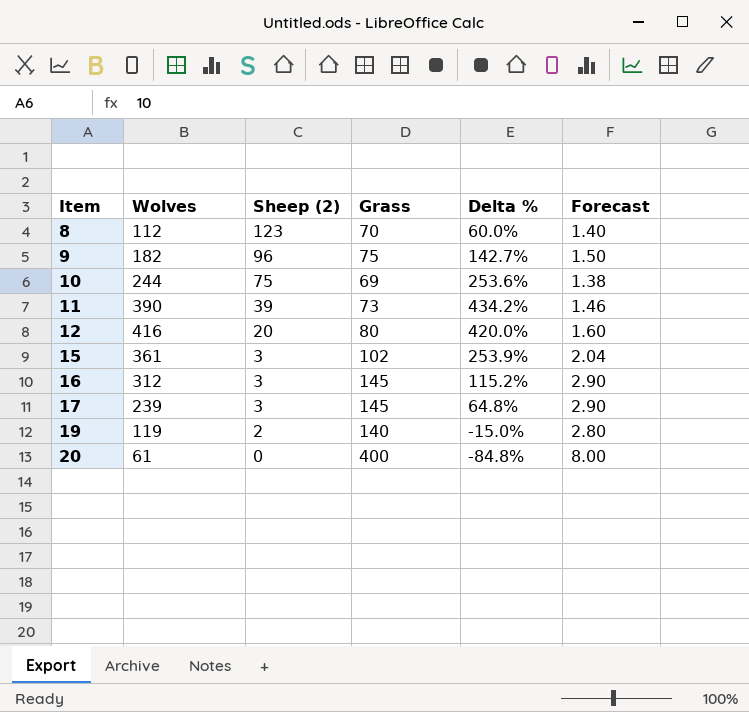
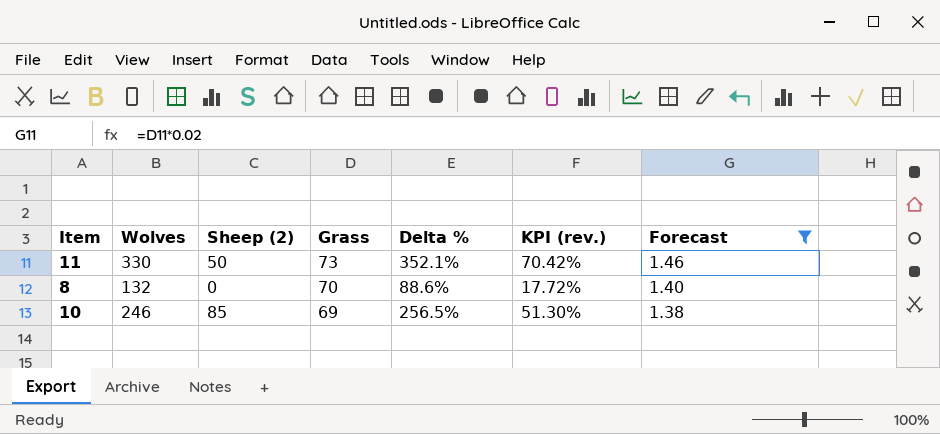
filter: none -> Forecast <= 1.46
row order: Item ascending -> Grass descending
column KPI (rev.) | formula: none -> [Delta %] * 0.2
11 | Wolves: 390 -> 330
11 | Sheep (2): 39 -> 50
11 | Delta %: 434.2% -> 352.1%
8 | Wolves: 112 -> 132
8 | Sheep (2): 123 -> 0
8 | Delta %: 60.0% -> 88.6%
10 | Wolves: 244 -> 246
10 | Sheep (2): 75 -> 85
10 | Delta %: 253.6% -> 256.5%

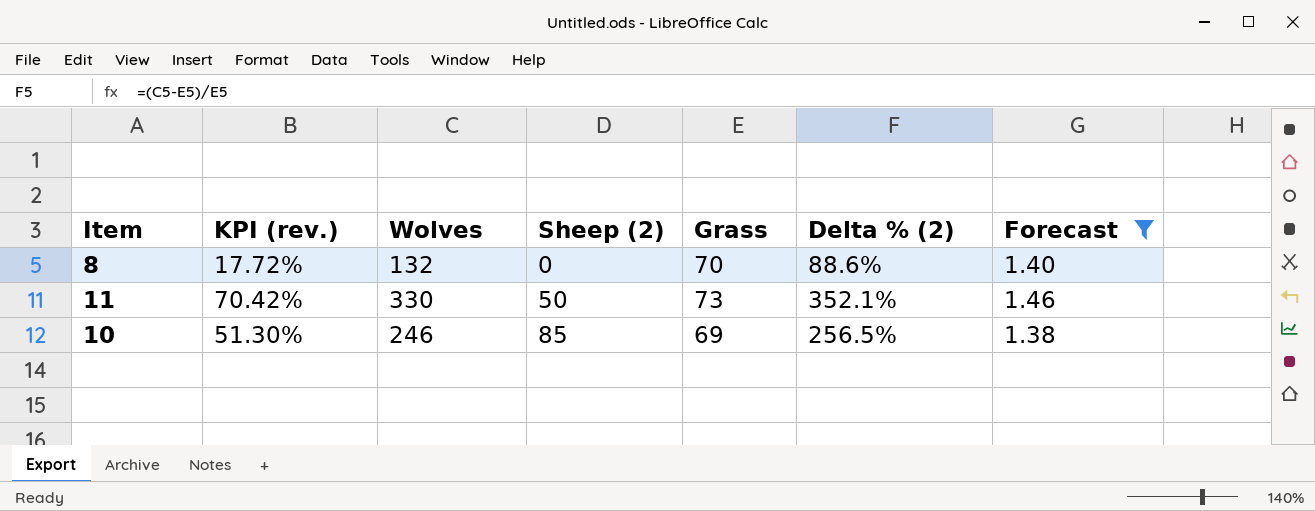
row order: Grass descending -> Sheep (2) ascending
column KPI (rev.) | position: 6 -> 2
column name: Delta % -> Delta % (2)

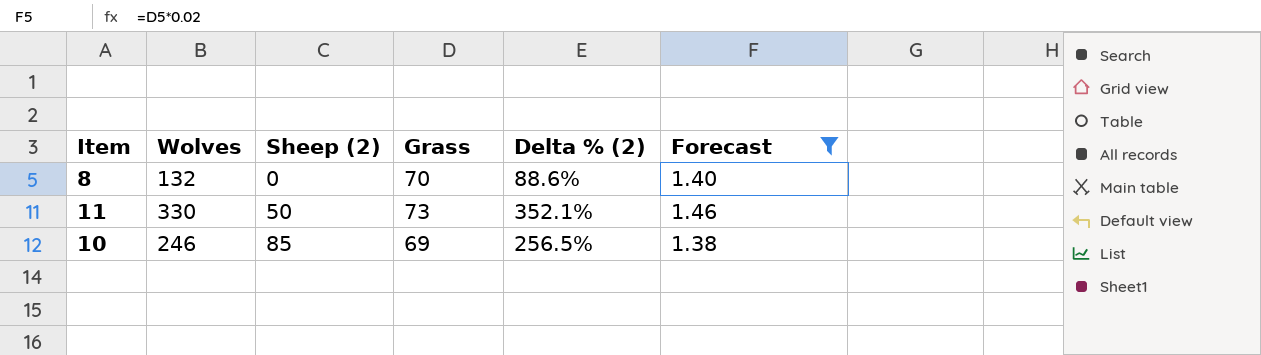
column KPI (rev.) | formula: [Delta % (2)] * 0.2 -> none

